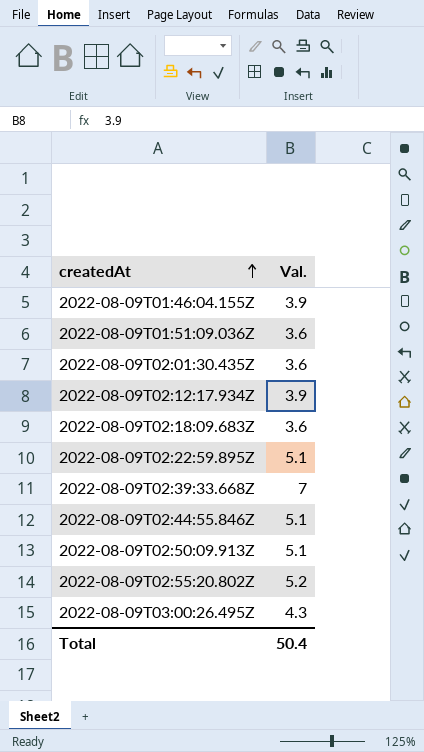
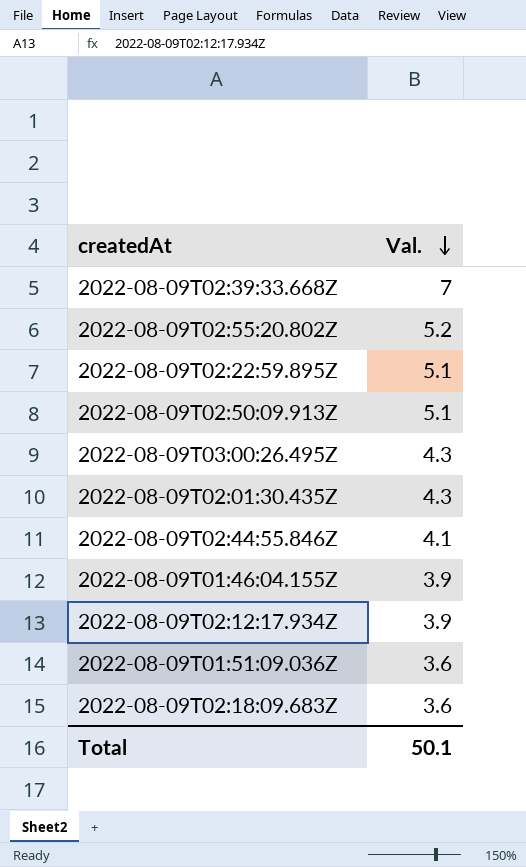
row order: createdAt ascending -> Val. descending
2022-08-09T02:01:30.435Z | Val.: 3.6 -> 4.3
2022-08-09T02:44:55.846Z | Val.: 5.1 -> 4.1
Total | Val.: 50.4 -> 50.1

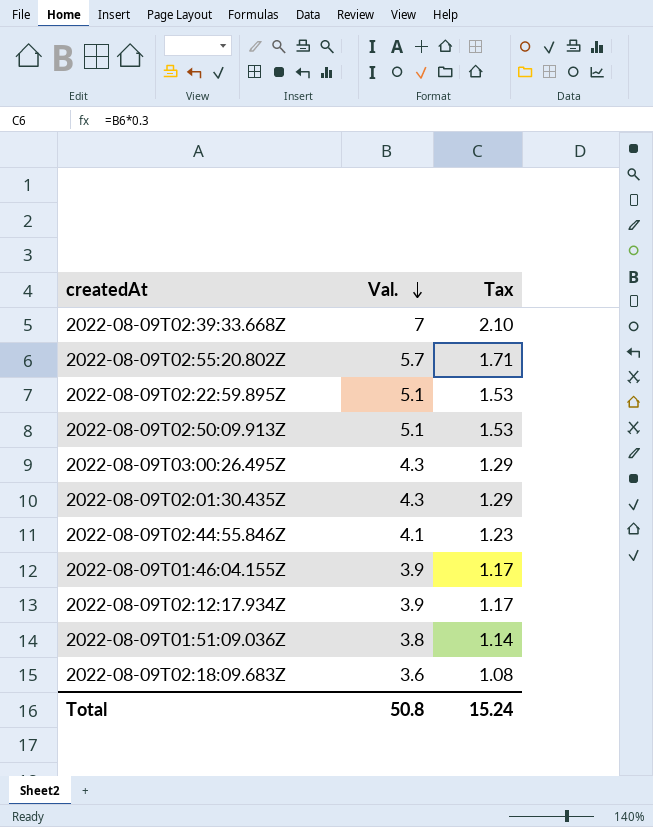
column Tax | formula: none -> [Val.] * 0.3
2022-08-09T02:55:20.802Z | Val.: 5.2 -> 5.7
2022-08-09T01:51:09.036Z | Val.: 3.6 -> 3.8
Total | Val.: 50.1 -> 50.8

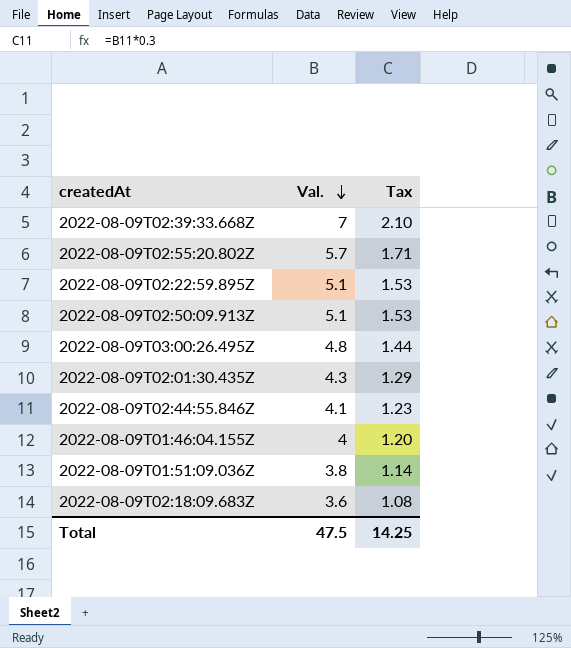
row 2022-08-09T02:12:17.934Z: 3.9 | 1.17 -> none
2022-08-09T03:00:26.495Z | Val.: 4.3 -> 4.8
2022-08-09T03:00:26.495Z | Tax: 1.29 -> 1.44
2022-08-09T01:46:04.155Z | Val.: 3.9 -> 4
2022-08-09T01:46:04.155Z | Tax: 1.17 -> 1.20
Total | Val.: 50.8 -> 47.5
Total | Tax: 15.24 -> 14.25

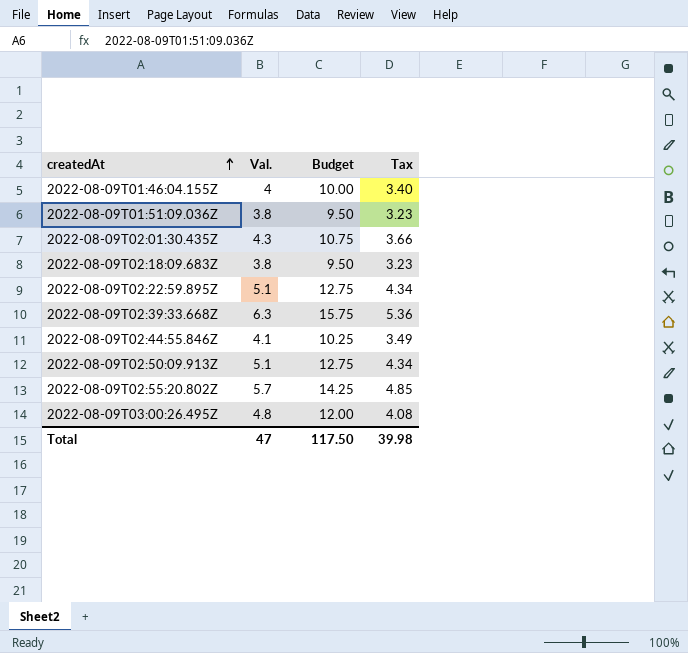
row order: Val. descending -> createdAt ascending
column Budget | formula: none -> [Val.] * 2.5
column Tax | formula: [Val.] * 0.3 -> [Val.] * 0.85
2022-08-09T02:18:09.683Z | Val.: 3.6 -> 3.8
2022-08-09T02:39:33.668Z | Val.: 7 -> 6.3
Total | Val.: 47.5 -> 47
Total | Tax: 14.25 -> 39.98

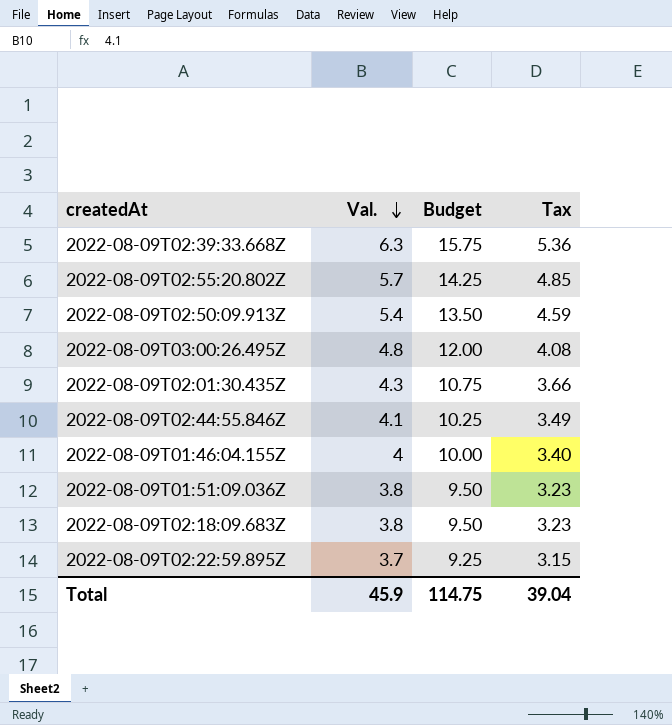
row order: createdAt ascending -> Val. descending
2022-08-09T02:50:09.913Z | Val.: 5.1 -> 5.4
2022-08-09T02:50:09.913Z | Budget: 12.75 -> 13.50
2022-08-09T02:50:09.913Z | Tax: 4.34 -> 4.59
2022-08-09T02:22:59.895Z | Val.: 5.1 -> 3.7
2022-08-09T02:22:59.895Z | Budget: 12.75 -> 9.25
2022-08-09T02:22:59.895Z | Tax: 4.34 -> 3.15
Total | Val.: 47 -> 45.9
Total | Budget: 117.50 -> 114.75
Total | Tax: 39.98 -> 39.04

